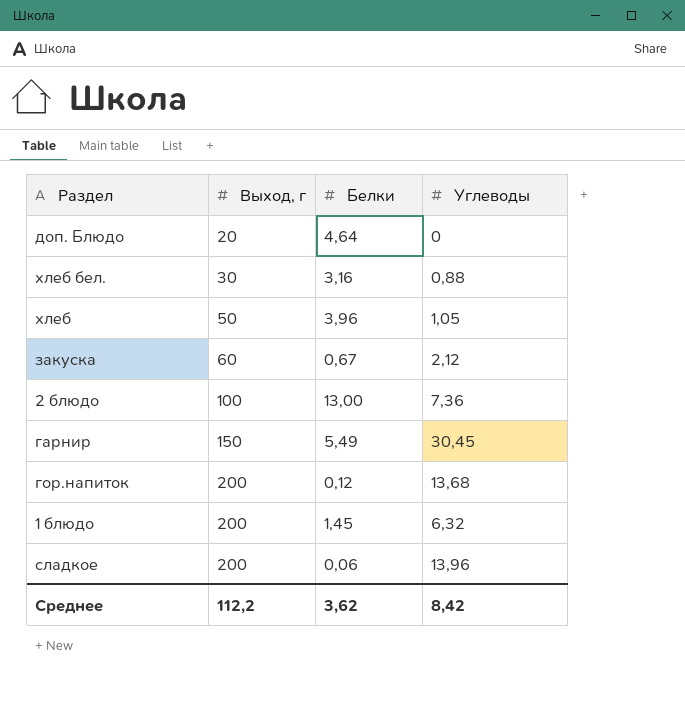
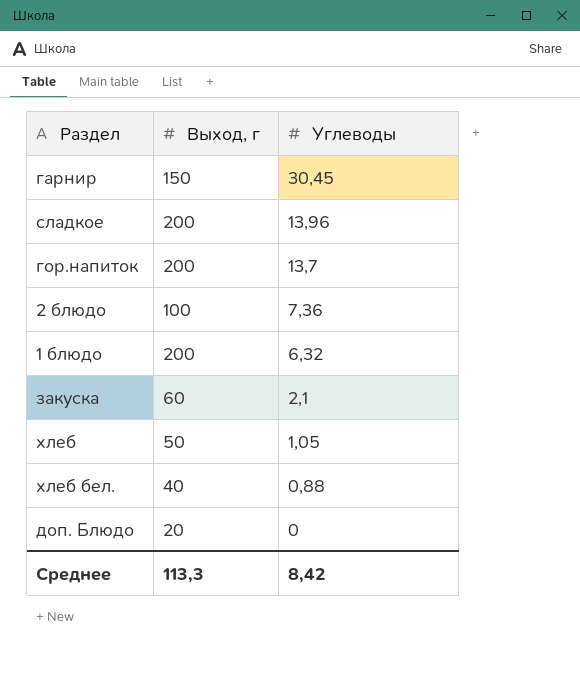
row order: Выход, г ascending -> Углеводы descending
column Белки | position: 3 -> none
гор.напиток | Углеводы: 13,68 -> 13,7
закуска | Углеводы: 2,12 -> 2,1
хлеб бел. | Выход, г: 30 -> 40
Среднее | Выход, г: 112,2 -> 113,3

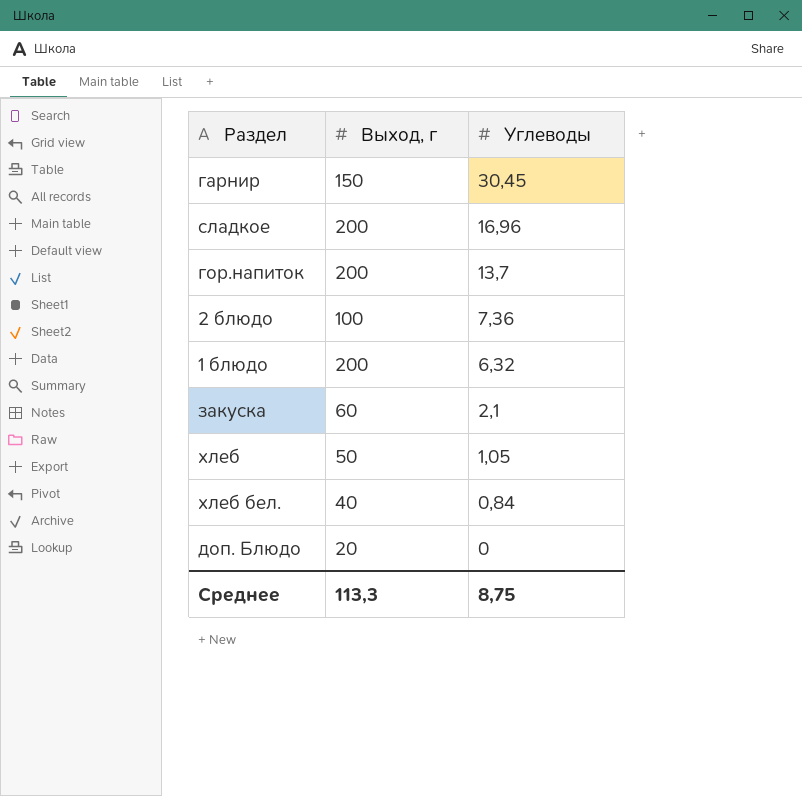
сладкое | Углеводы: 13,96 -> 16,96
хлеб бел. | Углеводы: 0,88 -> 0,84
Среднее | Углеводы: 8,42 -> 8,75

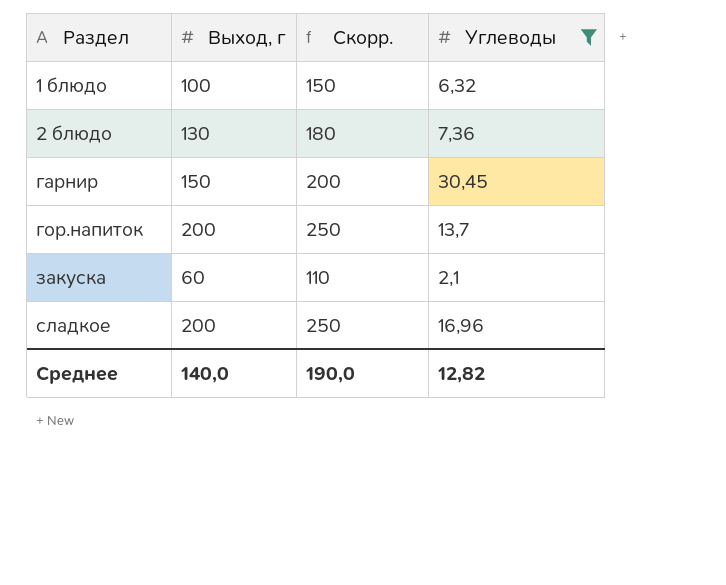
filter: none -> Углеводы >= 2,1
row order: Углеводы descending -> Раздел ascending
column Скорр. | formula: none -> [Выход, г] + 50
1 блюдо | Выход, г: 200 -> 100
2 блюдо | Выход, г: 100 -> 130
Среднее | Выход, г: 113,3 -> 140,0
Среднее | Углеводы: 8,75 -> 12,82

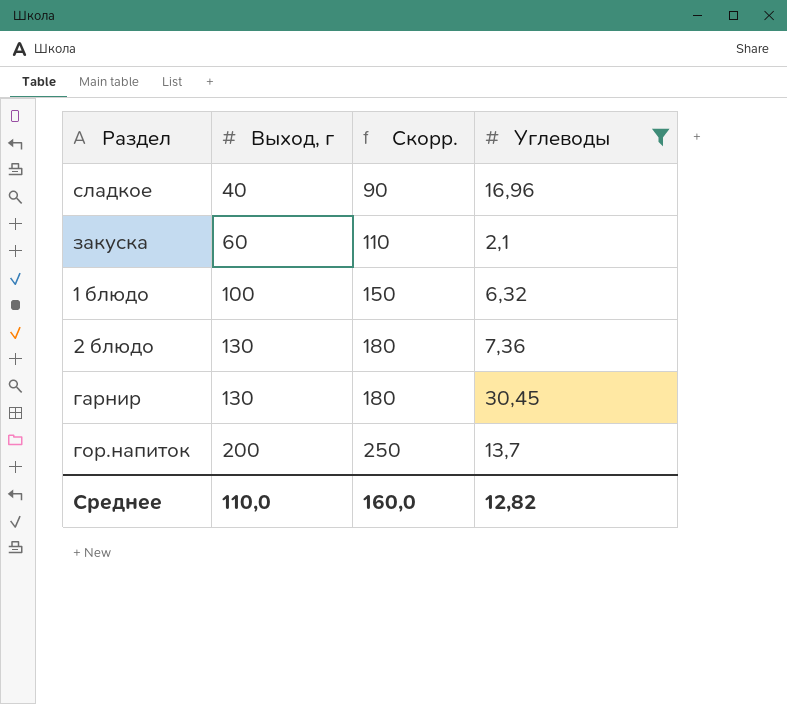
row order: Раздел ascending -> Выход, г ascending
сладкое | Выход, г: 200 -> 40
сладкое | Скорр.: 250 -> 90
гарнир | Выход, г: 150 -> 130
гарнир | Скорр.: 200 -> 180
Среднее | Выход, г: 140,0 -> 110,0
Среднее | Скорр.: 190,0 -> 160,0

